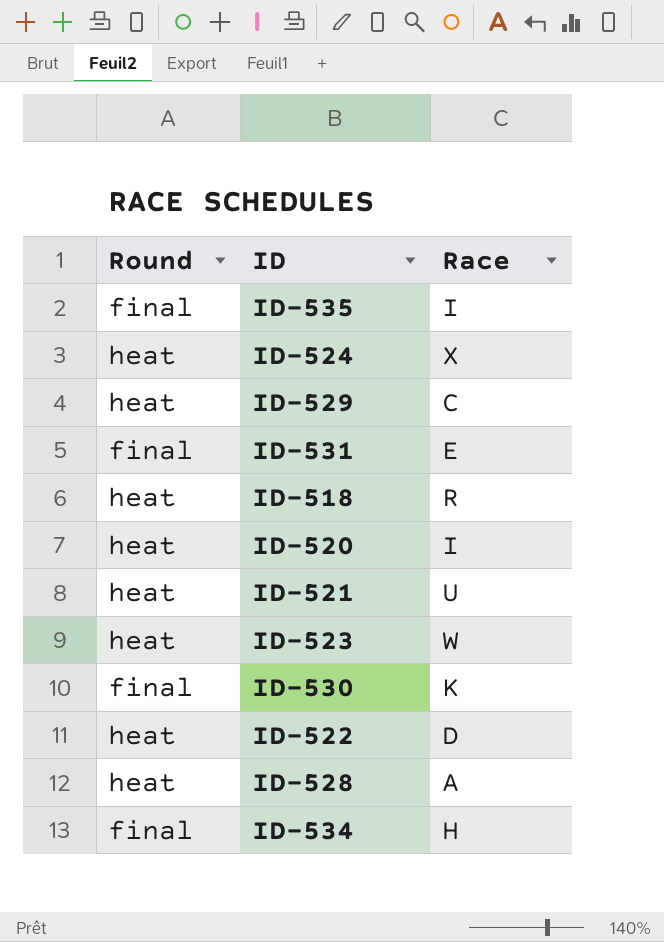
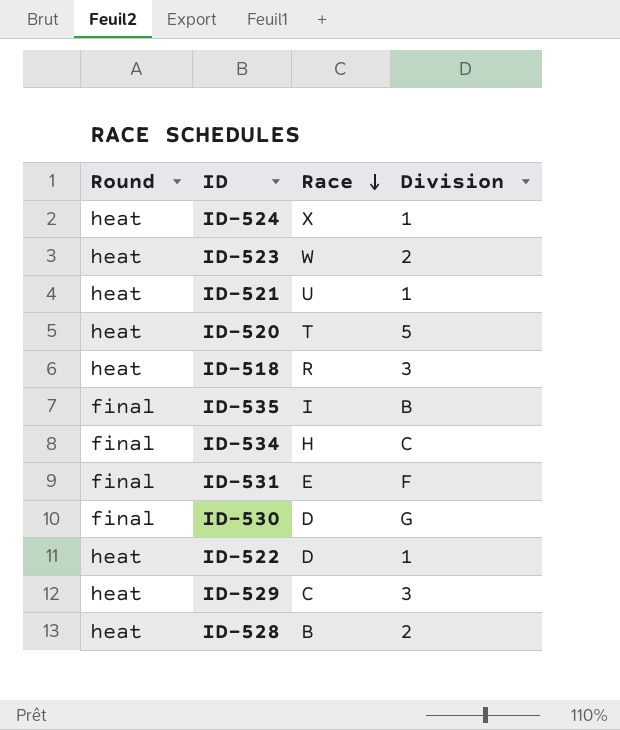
row order: none -> Race descending
column Division | position: none -> 4
ID-520 | Race: I -> T
ID-530 | Race: K -> D
ID-528 | Race: A -> B

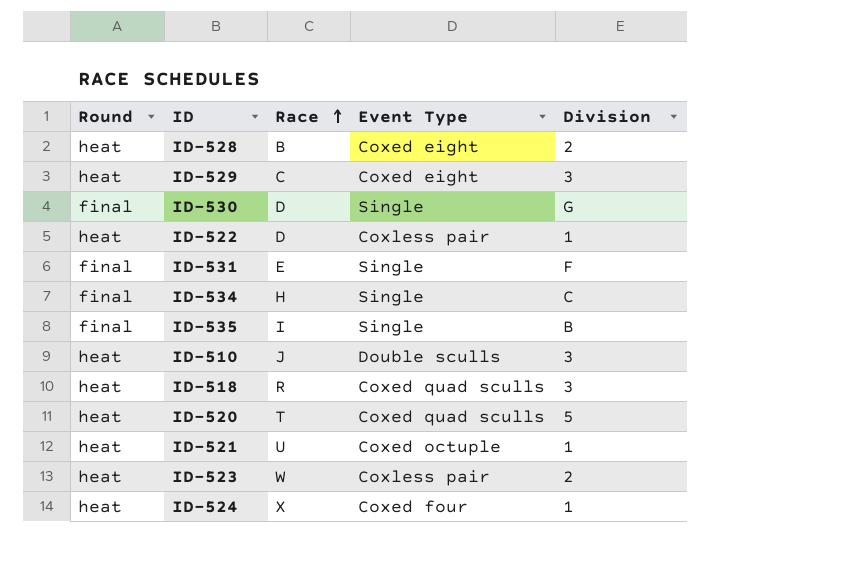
row order: Race descending -> Race ascending
column Event Type | position: none -> 4
row ID-510: none -> heat | J | Double sculls | 3

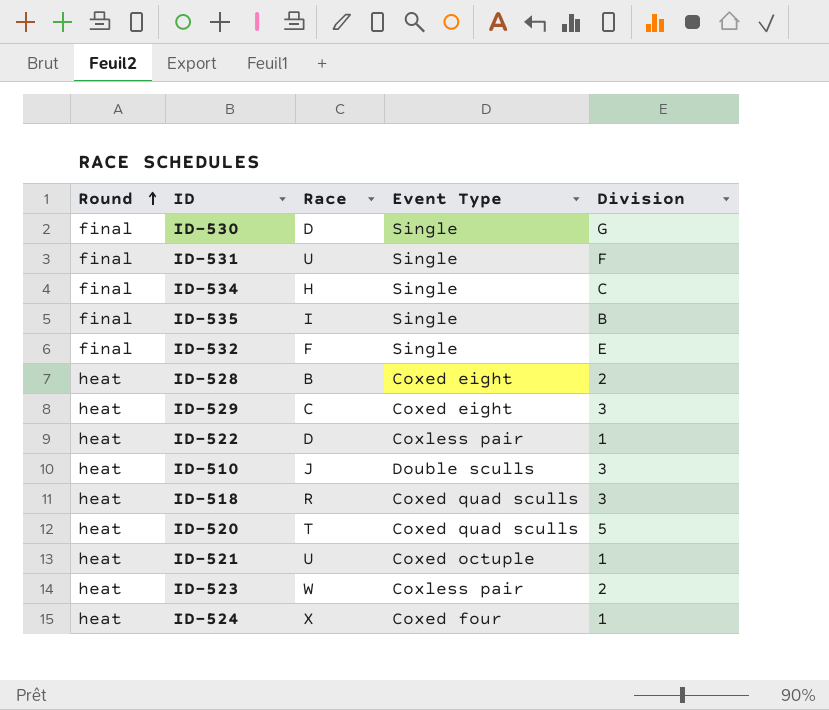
row order: Race ascending -> Round ascending
ID-531 | Race: E -> U
row ID-532: none -> final | F | Single | E

